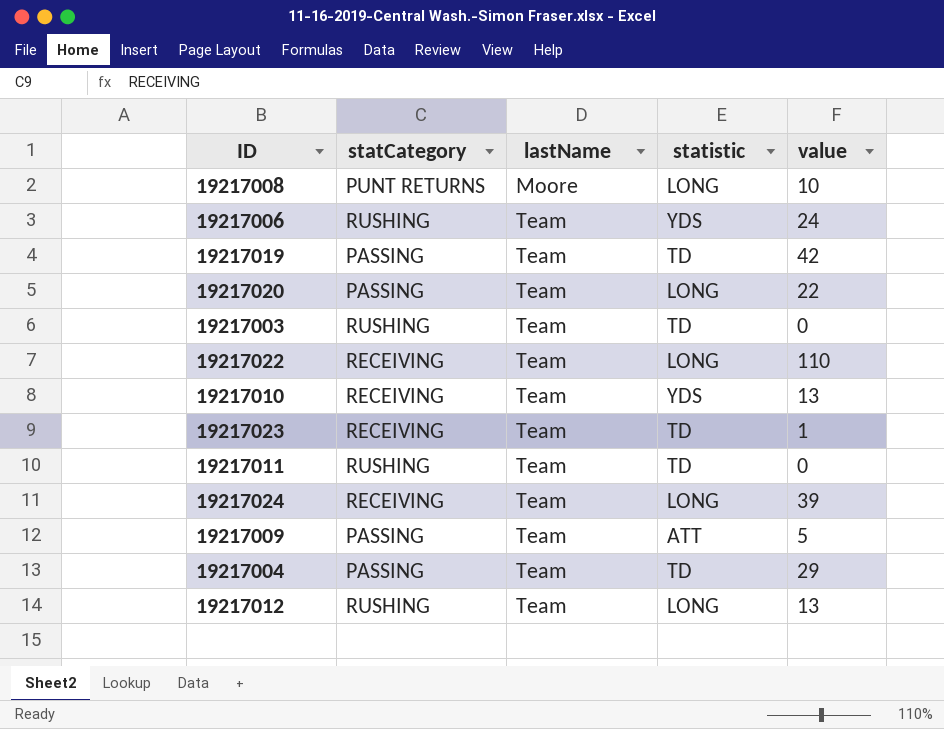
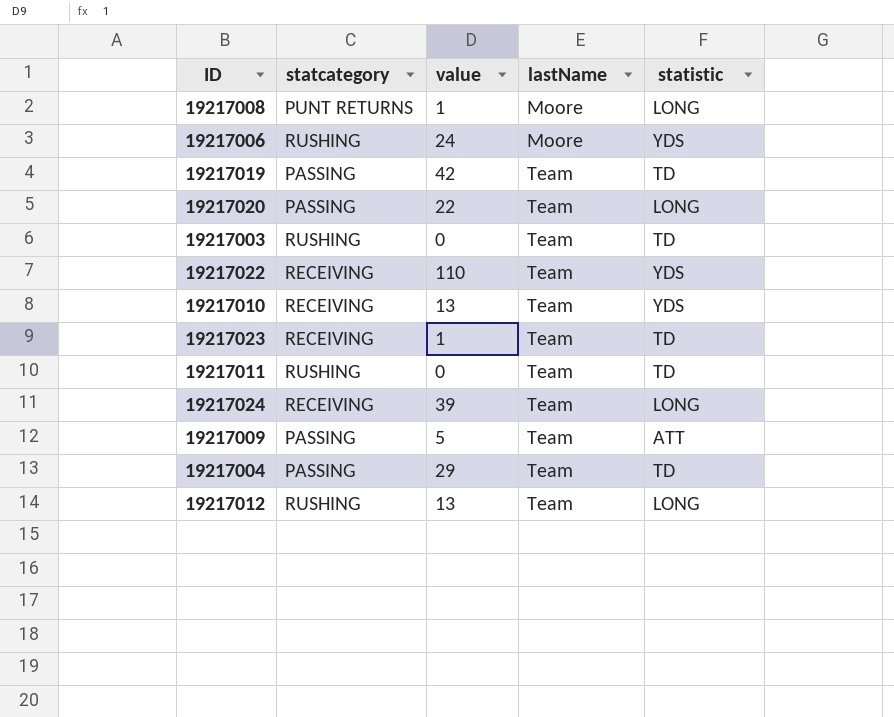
column name: statCategory -> statcategory
column value | position: 5 -> 3
19217008 | value: 10 -> 1
19217006 | lastName: Team -> Moore
19217022 | statistic: LONG -> YDS

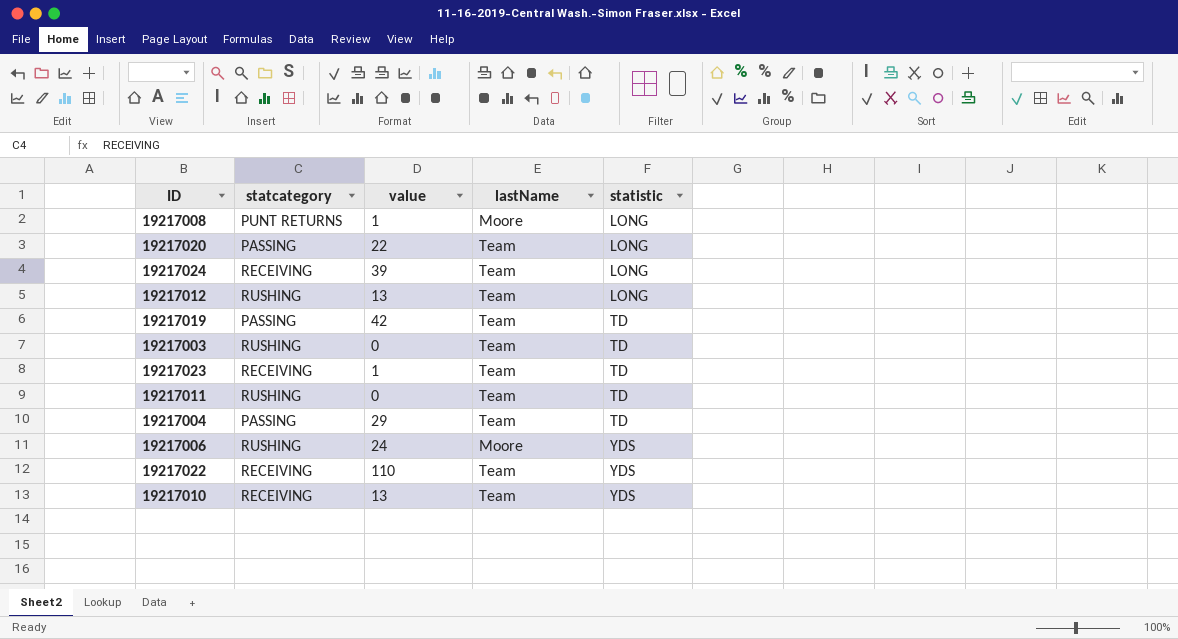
row order: lastName ascending -> statistic ascending
row 19217009: PASSING | 5 | Team | ATT -> none

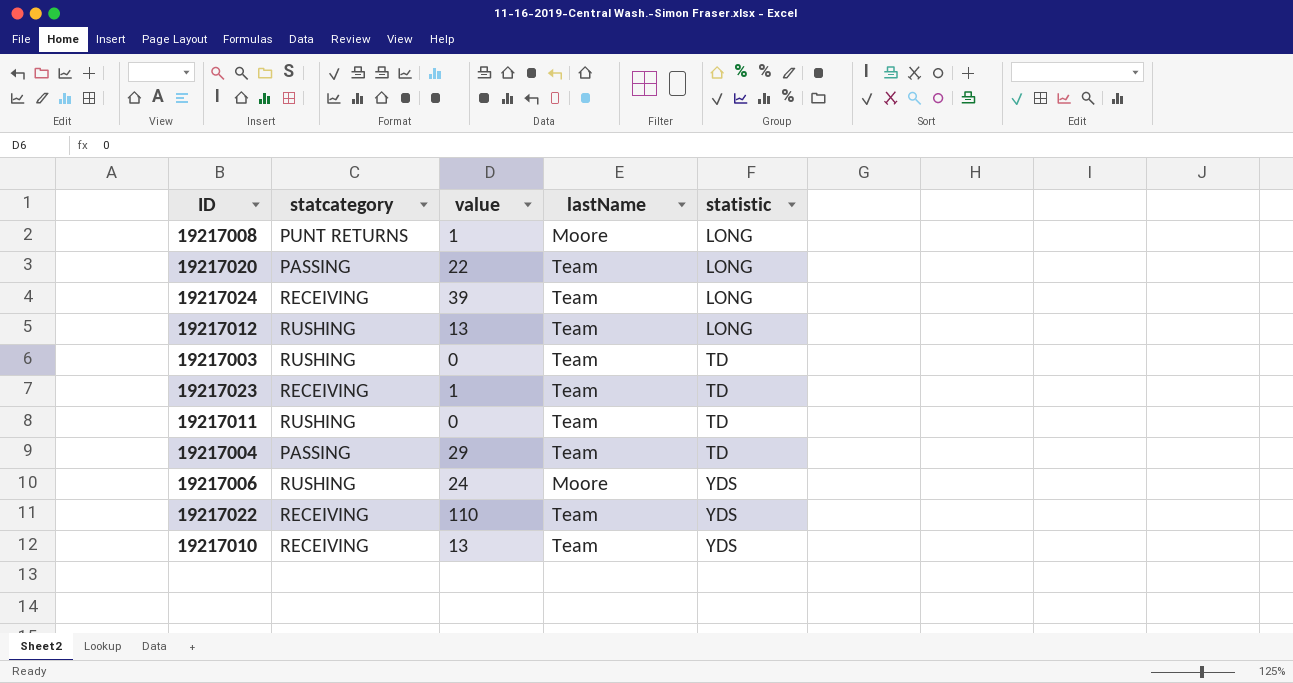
row 19217019: PASSING | 42 | Team | TD -> none

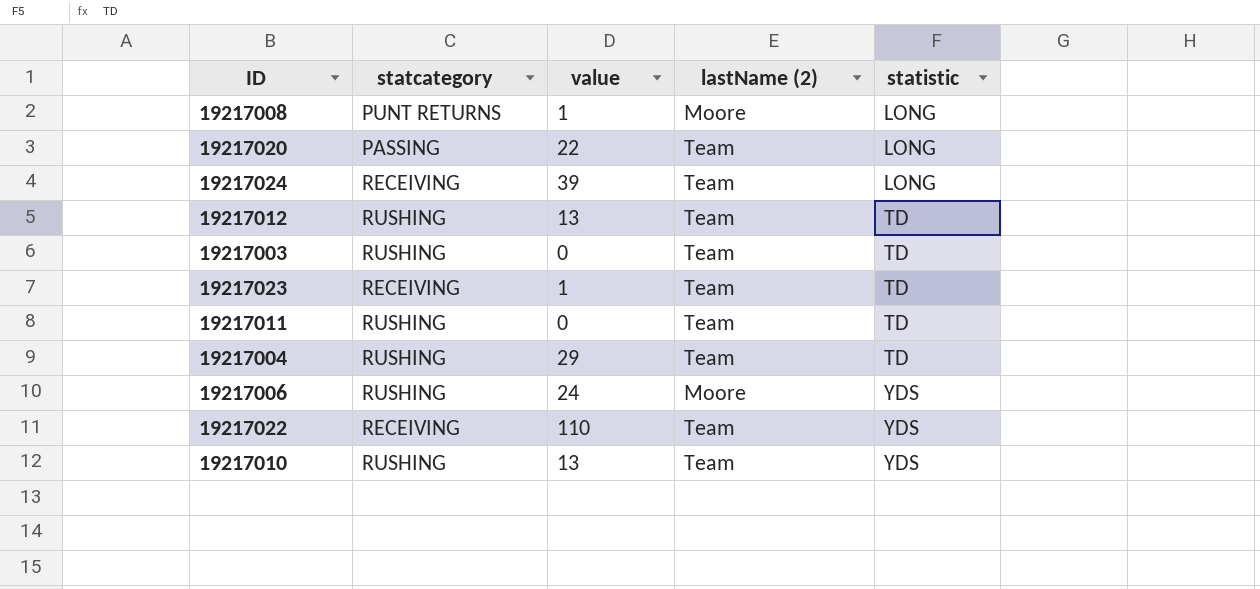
column name: lastName -> lastName (2)
19217012 | statistic: LONG -> TD
19217004 | statcategory: PASSING -> RUSHING
19217010 | statcategory: RECEIVING -> RUSHING

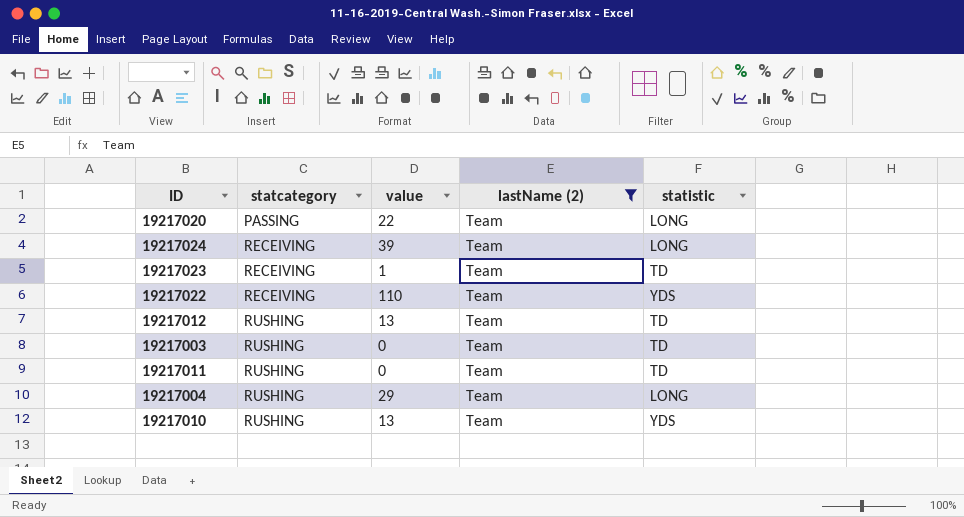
filter: none -> lastName (2) = Team
row order: statistic ascending -> statcategory ascending
19217004 | statistic: TD -> LONG

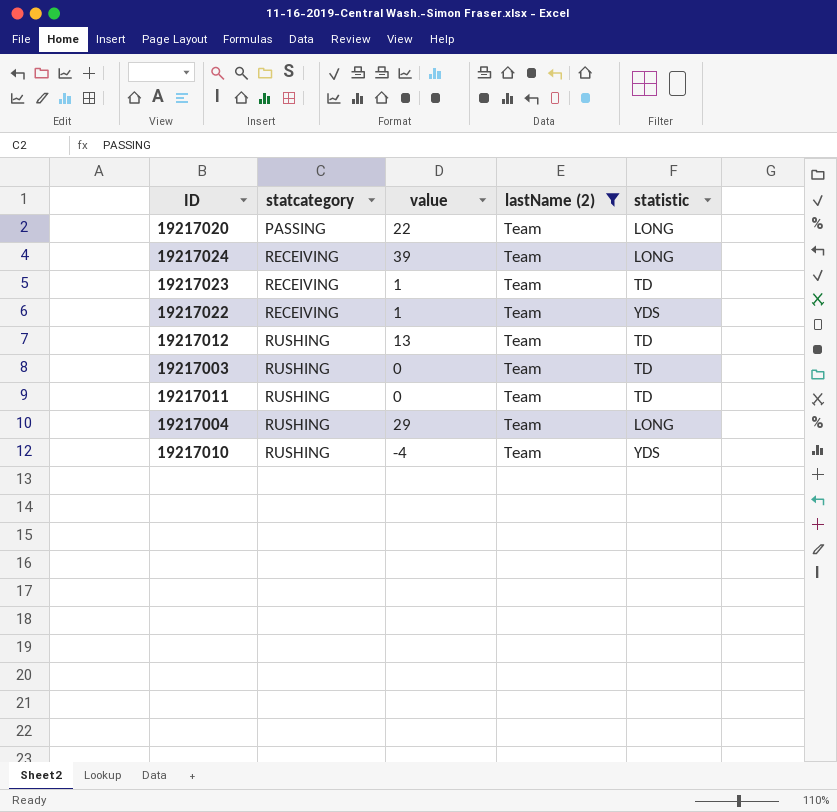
19217022 | value: 110 -> 1
19217010 | value: 13 -> -4

